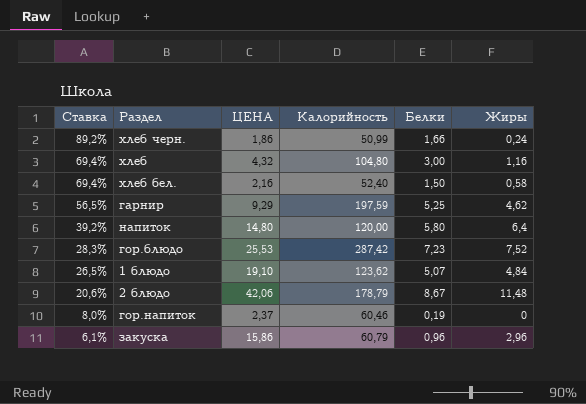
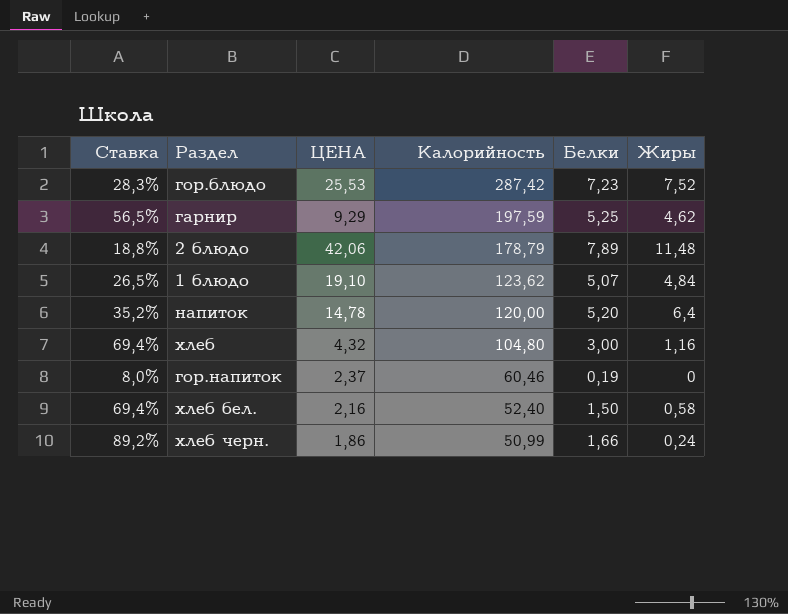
row order: Ставка descending -> Калорийность descending
row закуска: 6,1% | 15,86 | 60,79 | 0,96 | 2,96 -> none
2 блюдо | Ставка: 20,6% -> 18,8%
2 блюдо | Белки: 8,67 -> 7,89
напиток | Ставка: 39,2% -> 35,2%
напиток | ЦЕНА: 14,80 -> 14,78
напиток | Белки: 5,80 -> 5,20

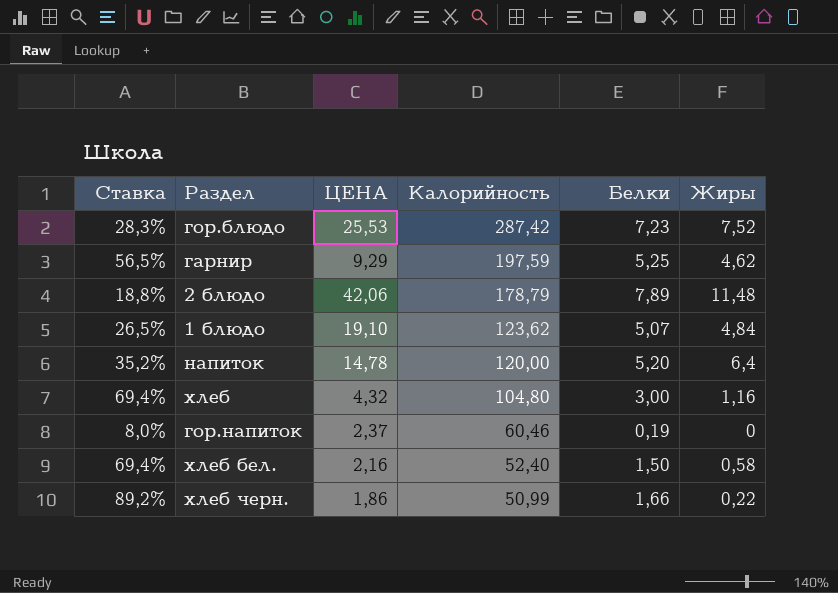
хлеб черн. | Жиры: 0,24 -> 0,22

